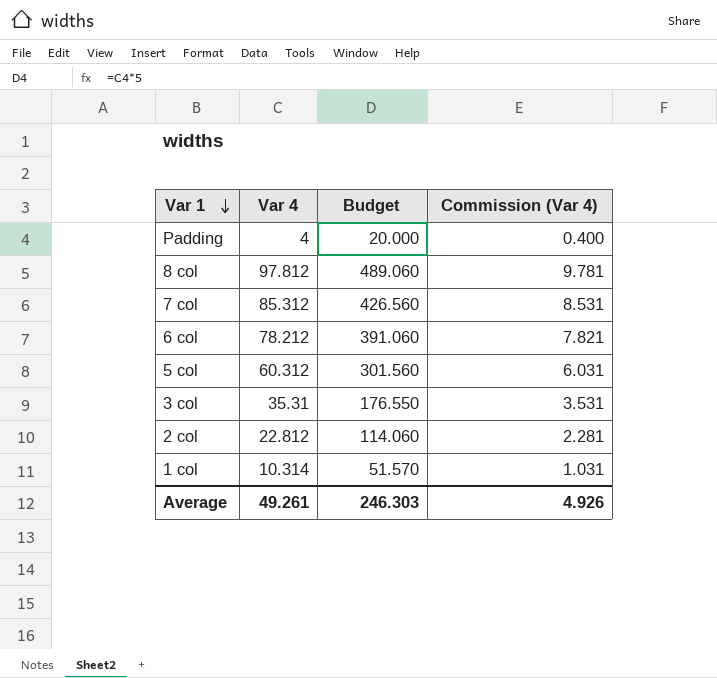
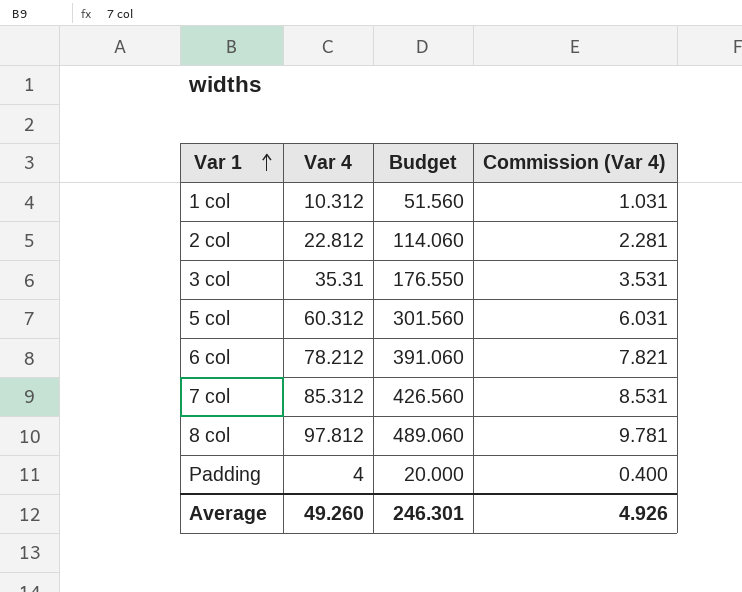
row order: Var 1 descending -> Var 1 ascending
1 col | Var 4: 10.314 -> 10.312
1 col | Budget: 51.570 -> 51.560
Average | Var 4: 49.261 -> 49.260
Average | Budget: 246.303 -> 246.301

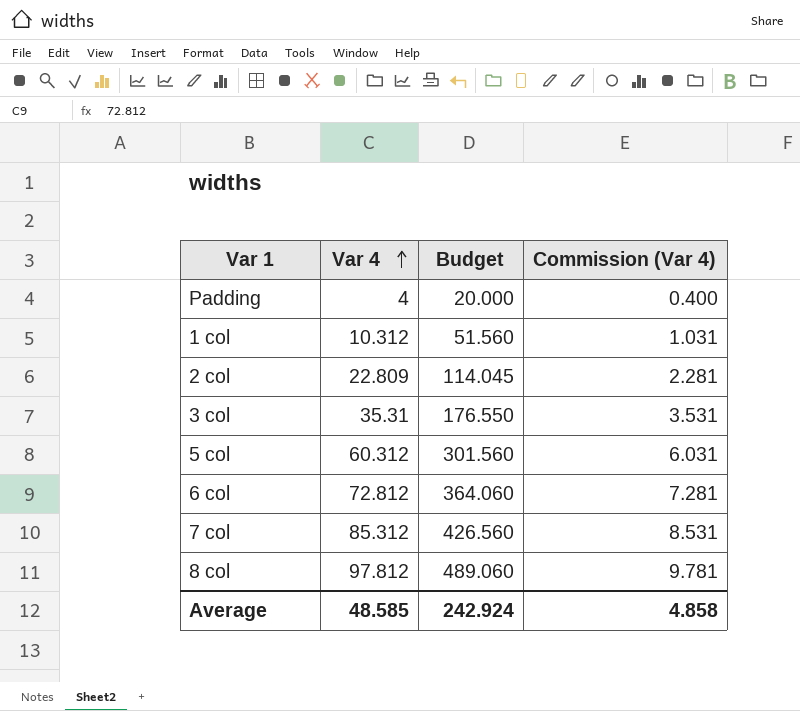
row order: Var 1 ascending -> Var 4 ascending
2 col | Var 4: 22.812 -> 22.809
2 col | Budget: 114.060 -> 114.045
6 col | Var 4: 78.212 -> 72.812
6 col | Budget: 391.060 -> 364.060
6 col | Commission (Var 4): 7.821 -> 7.281
Average | Var 4: 49.260 -> 48.585
Average | Budget: 246.301 -> 242.924
Average | Commission (Var 4): 4.926 -> 4.858

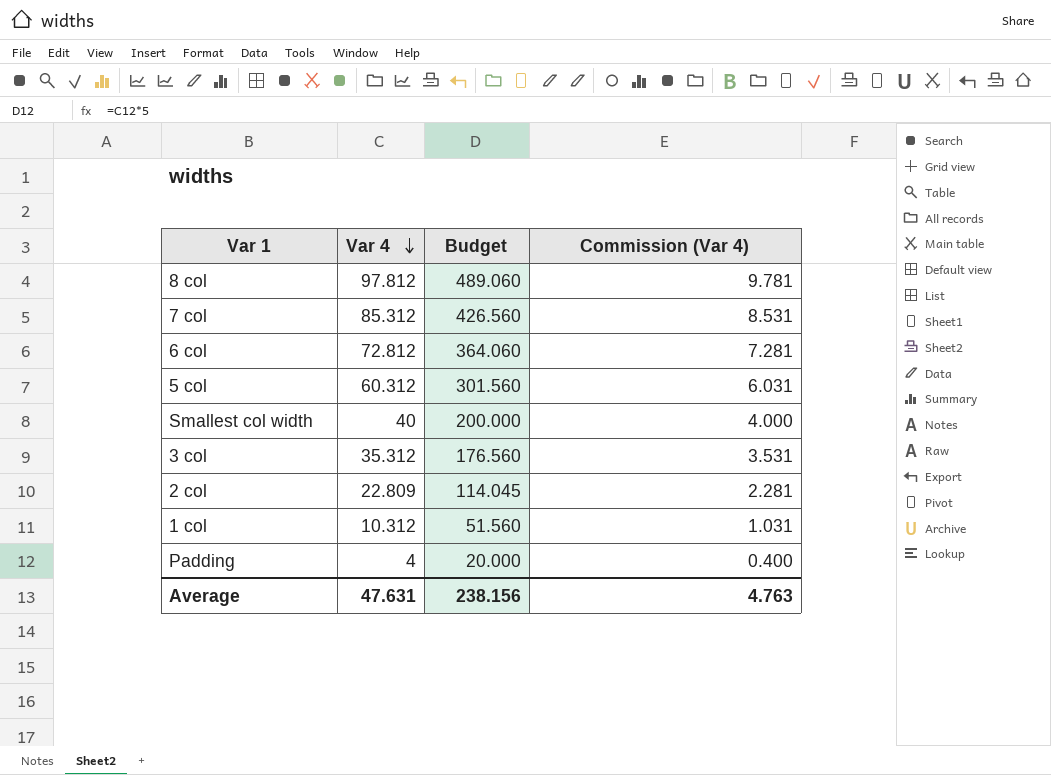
row order: Var 4 ascending -> Var 4 descending
row Smallest col width: none -> 40 | 200.000 | 4.000
3 col | Var 4: 35.31 -> 35.312
3 col | Budget: 176.550 -> 176.560
Average | Var 4: 48.585 -> 47.631
Average | Budget: 242.924 -> 238.156
Average | Commission (Var 4): 4.858 -> 4.763

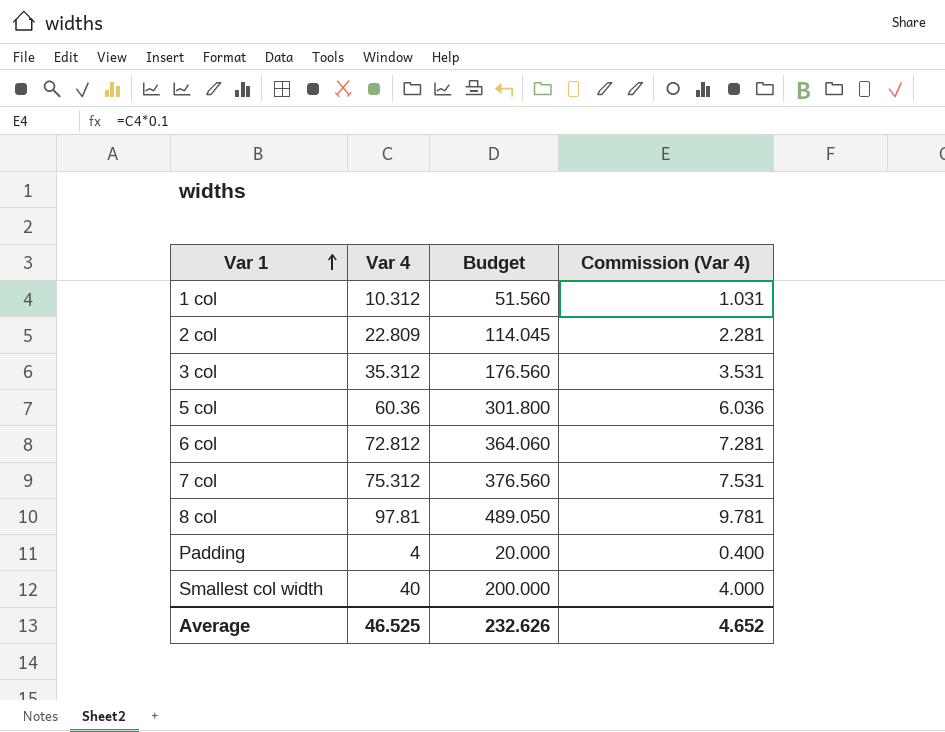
row order: Var 4 descending -> Var 1 ascending
5 col | Var 4: 60.312 -> 60.36
5 col | Budget: 301.560 -> 301.800
5 col | Commission (Var 4): 6.031 -> 6.036
7 col | Var 4: 85.312 -> 75.312
7 col | Budget: 426.560 -> 376.560
7 col | Commission (Var 4): 8.531 -> 7.531
8 col | Var 4: 97.812 -> 97.81
8 col | Budget: 489.060 -> 489.050
Average | Var 4: 47.631 -> 46.525
Average | Budget: 238.156 -> 232.626
Average | Commission (Var 4): 4.763 -> 4.652

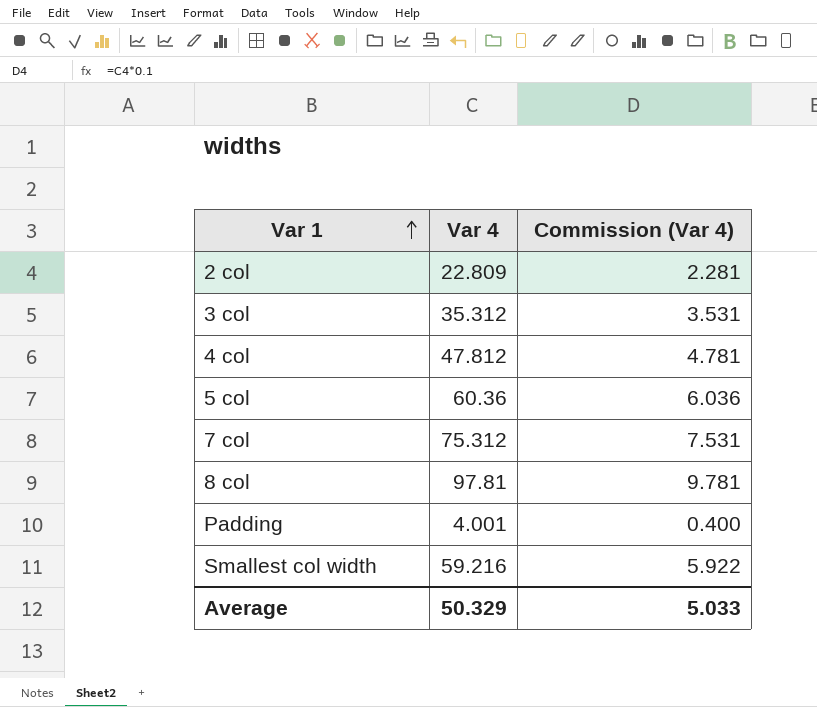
column Budget | formula: [Var 4] * 5 -> none
row 1 col: 10.312 | 51.560 | 1.031 -> none
row 6 col: 72.812 | 364.060 | 7.281 -> none
row 4 col: none -> 47.812 | 4.781
Padding | Var 4: 4 -> 4.001
Smallest col width | Var 4: 40 -> 59.216
Smallest col width | Commission (Var 4): 4.000 -> 5.922
Average | Var 4: 46.525 -> 50.329
Average | Commission (Var 4): 4.652 -> 5.033

